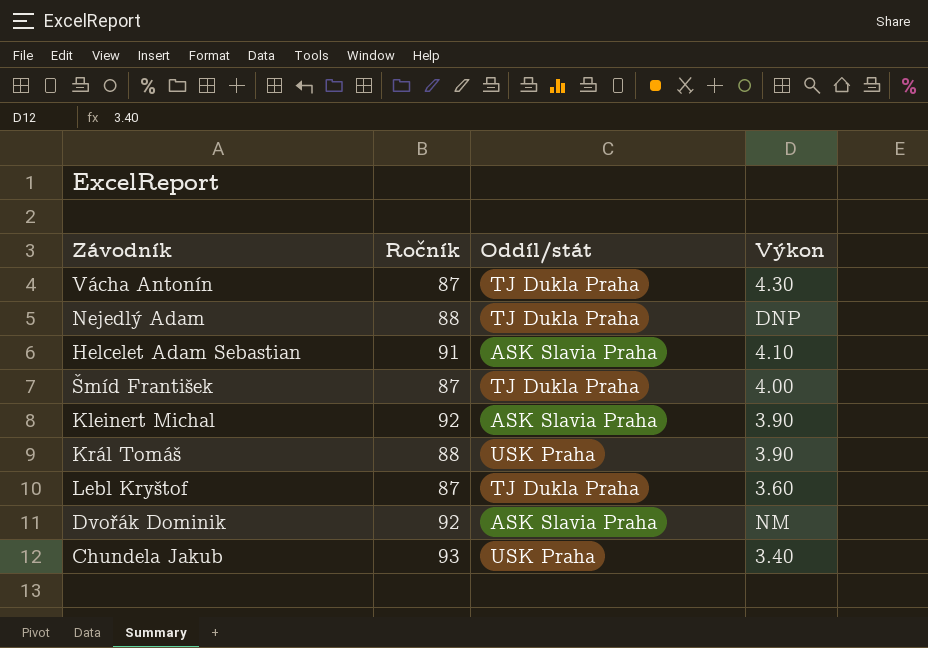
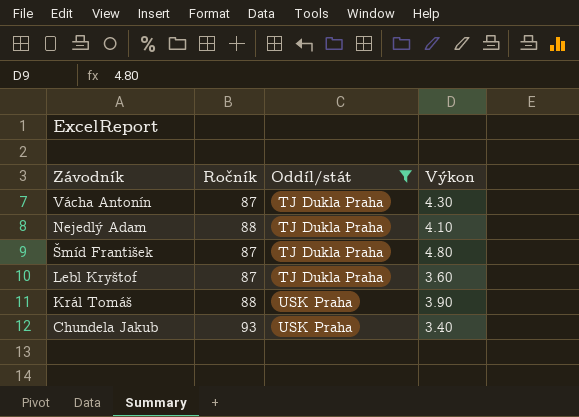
filter: none -> Oddíl/stát != ASK Slavia Praha
row order: none -> Oddíl/stát ascending
Nejedlý Adam | Výkon: DNP -> 4.10
Šmíd František | Výkon: 4.00 -> 4.80

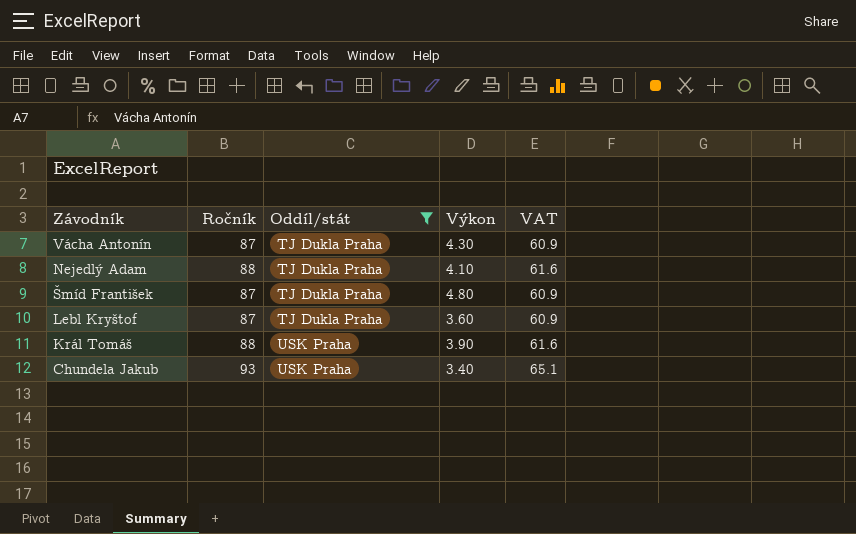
column VAT | formula: none -> [Ročník] * 0.7

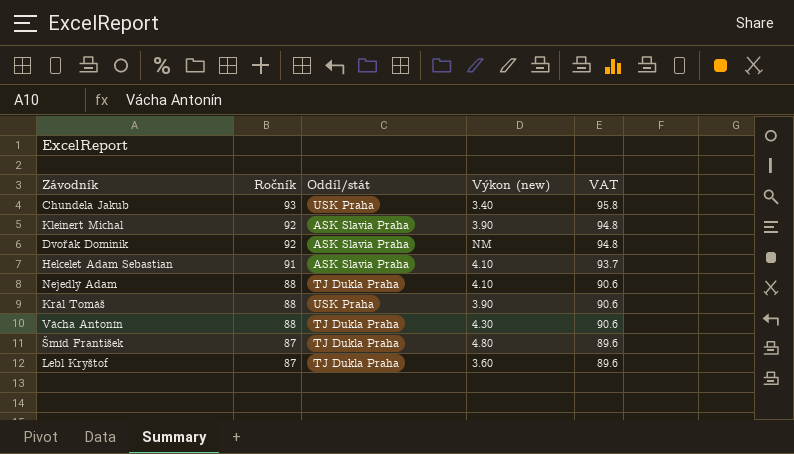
filter: Oddíl/stát != ASK Slavia Praha -> none
row order: Oddíl/stát ascending -> Ročník descending
column name: Výkon -> Výkon (new)
column VAT | formula: [Ročník] * 0.7 -> [Ročník] * 1.03
Vácha Antonín | Ročník: 87 -> 88

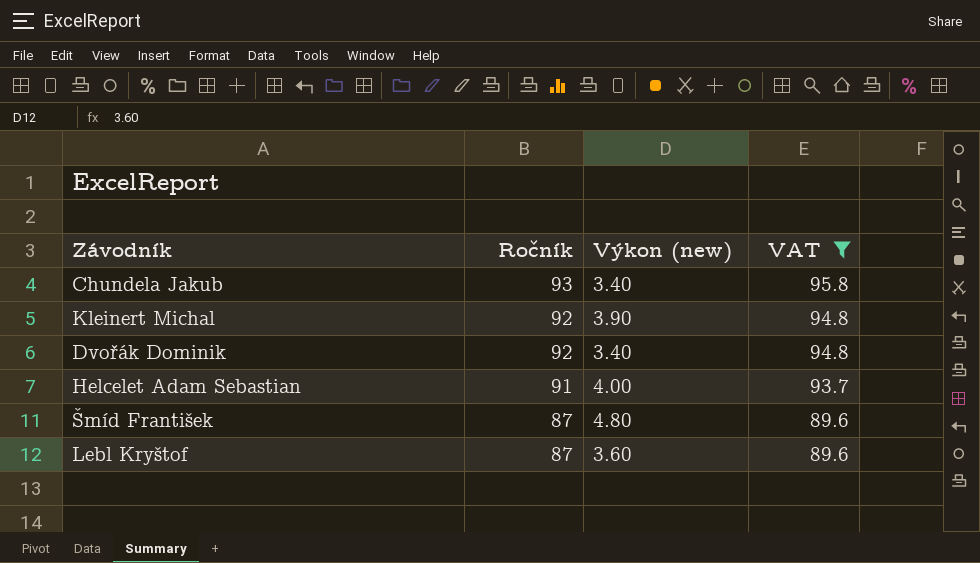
filter: none -> VAT != 90.6
column Oddíl/stát | position: 3 -> none
Dvořák Dominik | Výkon (new): NM -> 3.40
Helcelet Adam Sebastian | Výkon (new): 4.10 -> 4.00

